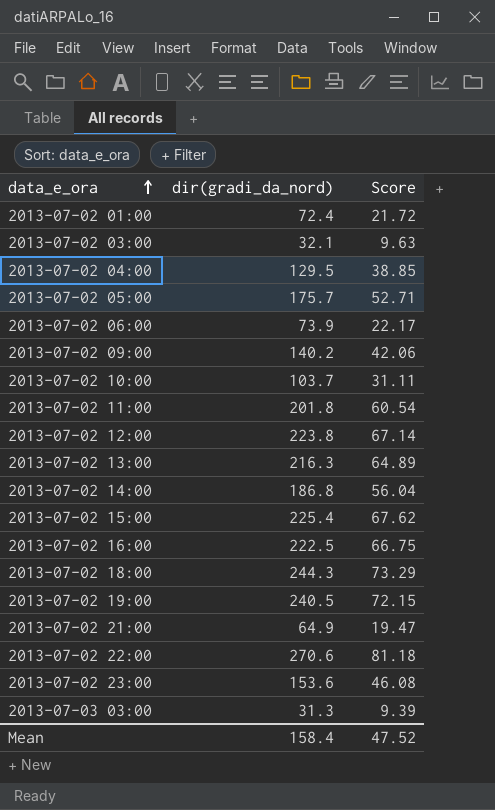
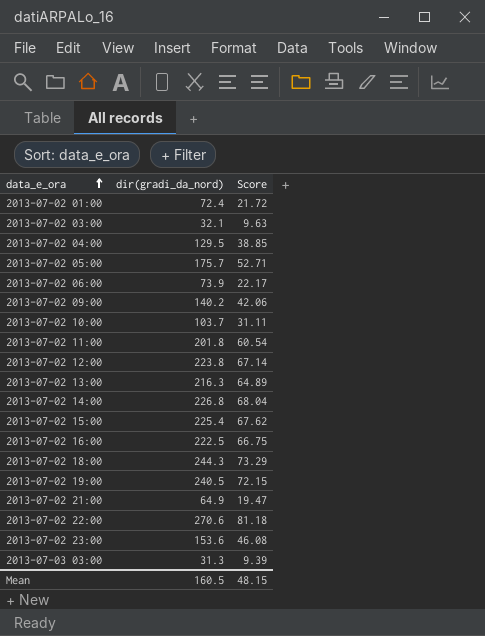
2013-07-02 14:00 | dir(gradi_da_nord): 186.8 -> 226.8
2013-07-02 14:00 | Score: 56.04 -> 68.04
Mean | dir(gradi_da_nord): 158.4 -> 160.5
Mean | Score: 47.52 -> 48.15

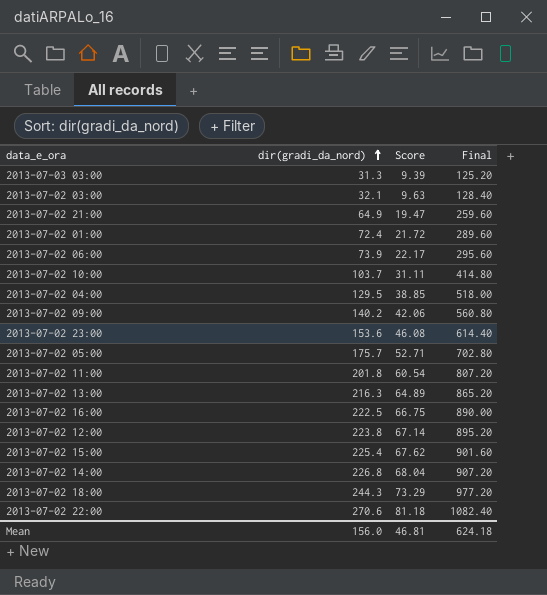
row order: data_e_ora ascending -> dir(gradi_da_nord) ascending
column Final | formula: none -> [dir(gradi_da_nord)] * 4
row 2013-07-02 19:00: 240.5 | 72.15 -> none
Mean | dir(gradi_da_nord): 160.5 -> 156.0
Mean | Score: 48.15 -> 46.81

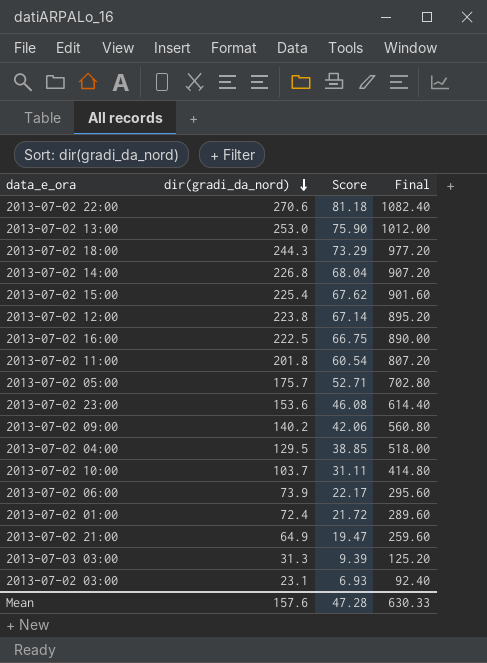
row order: dir(gradi_da_nord) ascending -> dir(gradi_da_nord) descending
2013-07-02 13:00 | dir(gradi_da_nord): 216.3 -> 253.0
2013-07-02 13:00 | Score: 64.89 -> 75.90
2013-07-02 13:00 | Final: 865.20 -> 1012.00
2013-07-02 03:00 | dir(gradi_da_nord): 32.1 -> 23.1
2013-07-02 03:00 | Score: 9.63 -> 6.93
2013-07-02 03:00 | Final: 128.40 -> 92.40
Mean | dir(gradi_da_nord): 156.0 -> 157.6
Mean | Score: 46.81 -> 47.28
Mean | Final: 624.18 -> 630.33

